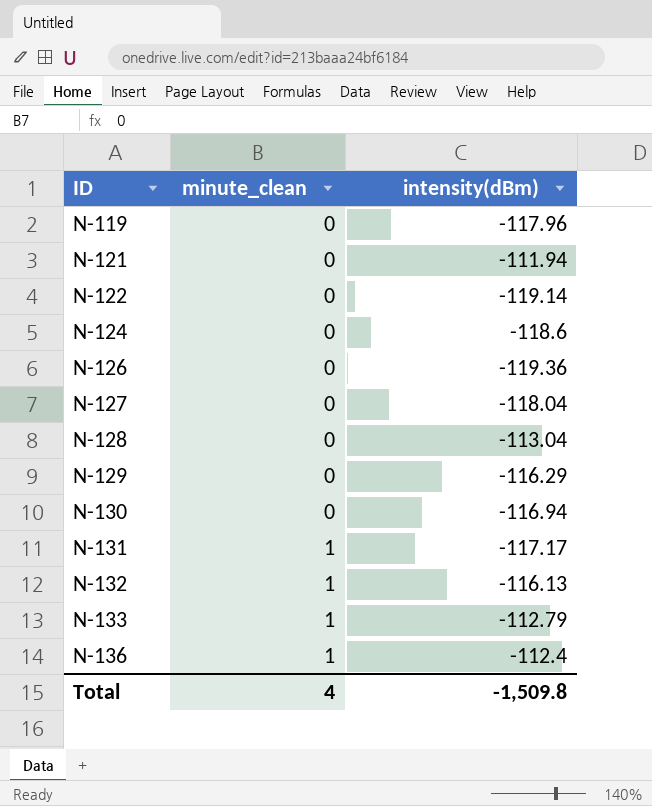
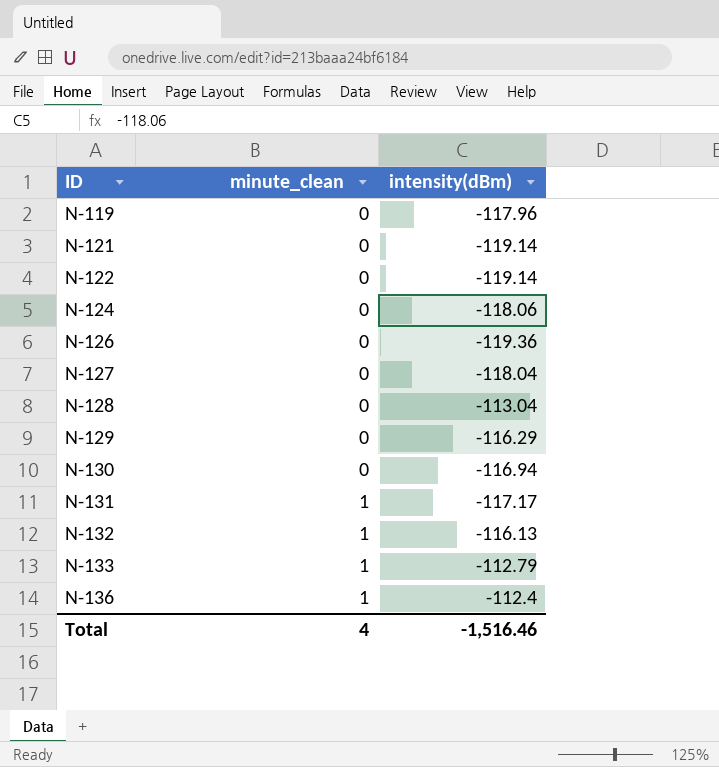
N-121 | intensity(dBm): -111.94 -> -119.14
N-124 | intensity(dBm): -118.6 -> -118.06
Total | intensity(dBm): -1,509.8 -> -1,516.46

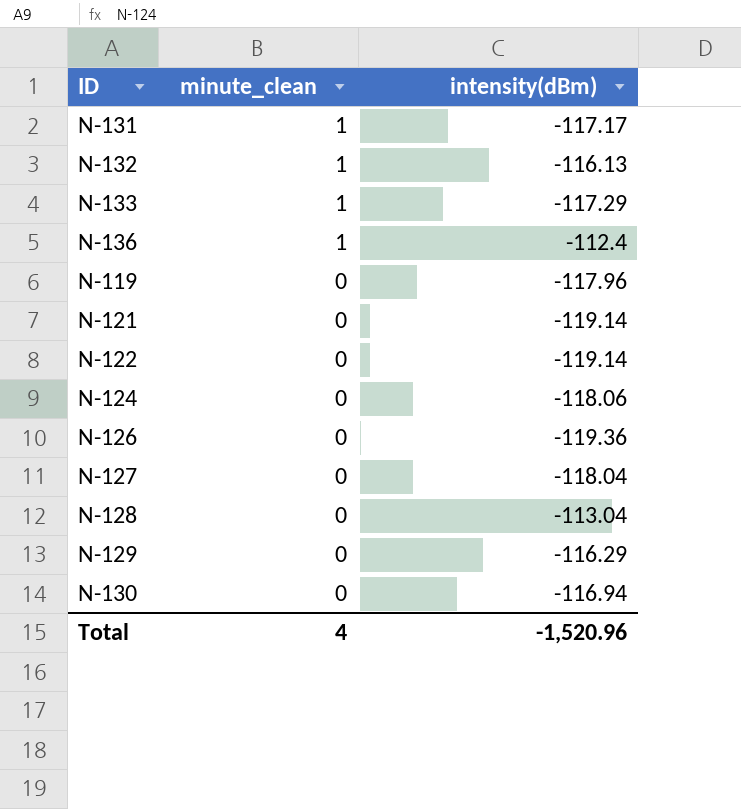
row order: ID ascending -> minute_clean descending
N-133 | intensity(dBm): -112.79 -> -117.29
Total | intensity(dBm): -1,516.46 -> -1,520.96

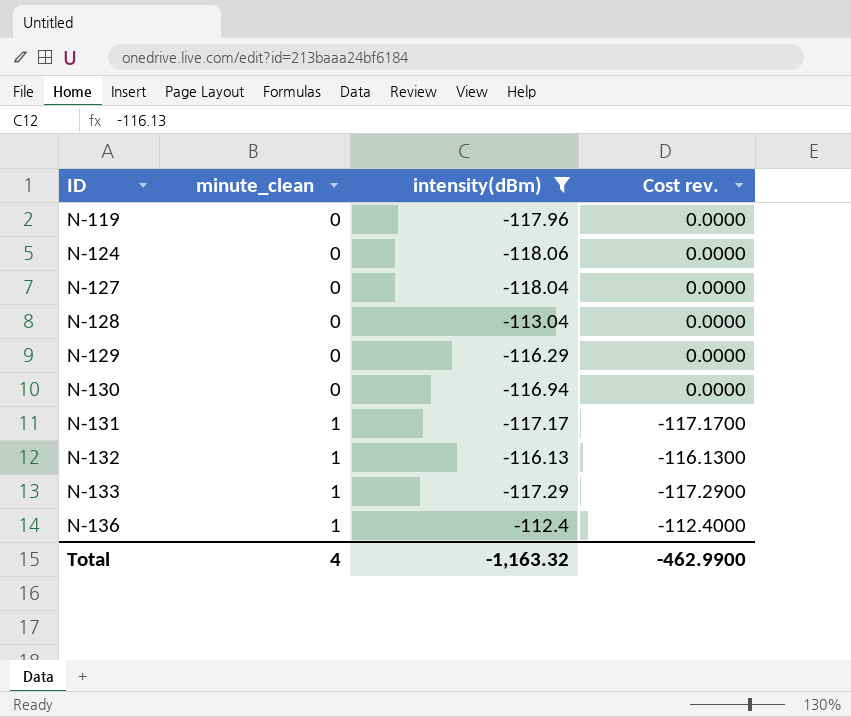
filter: none -> intensity(dBm) >= -118.06
row order: minute_clean descending -> ID ascending
column Cost rev. | formula: none -> [minute_clean] * [intensity(dBm)]
Total | intensity(dBm): -1,520.96 -> -1,163.32

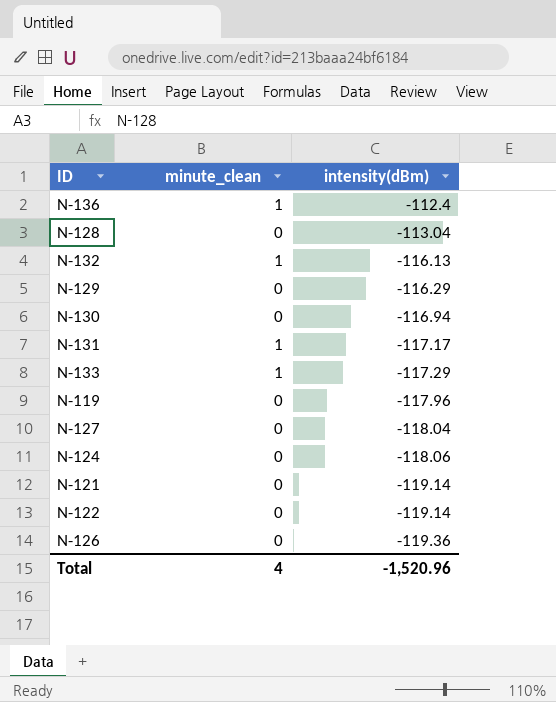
filter: intensity(dBm) >= -118.06 -> none
row order: ID ascending -> intensity(dBm) descending
column Cost rev. | formula: [minute_clean] * [intensity(dBm)] -> none
Total | intensity(dBm): -1,163.32 -> -1,520.96

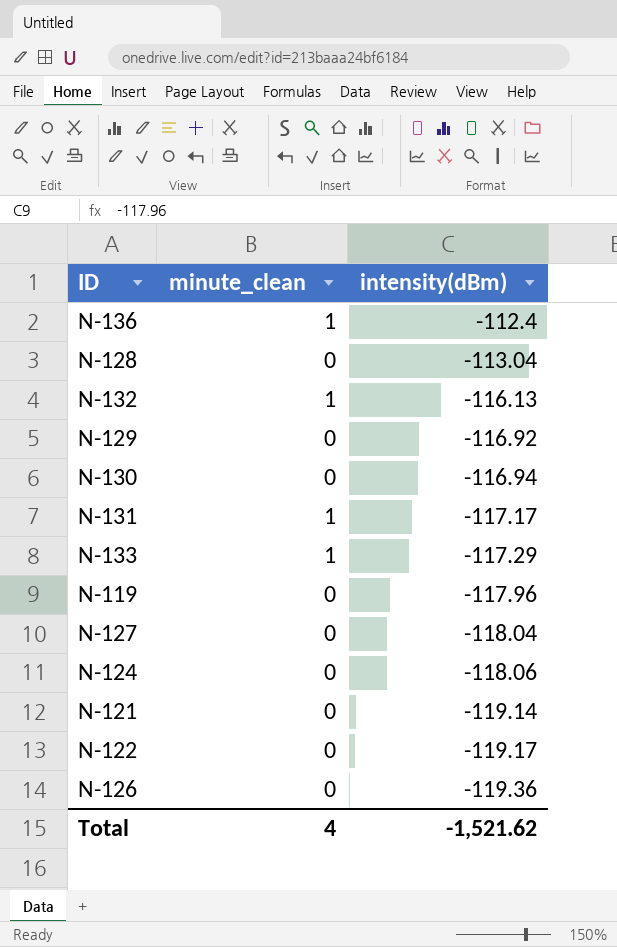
N-129 | intensity(dBm): -116.29 -> -116.92
N-122 | intensity(dBm): -119.14 -> -119.17
Total | intensity(dBm): -1,520.96 -> -1,521.62

